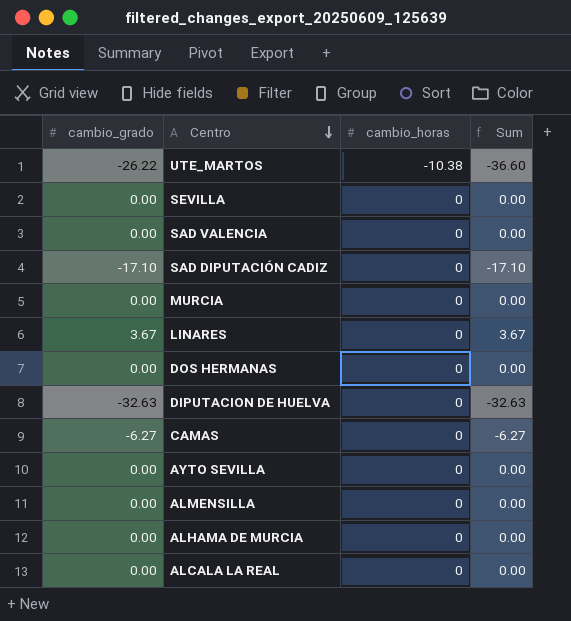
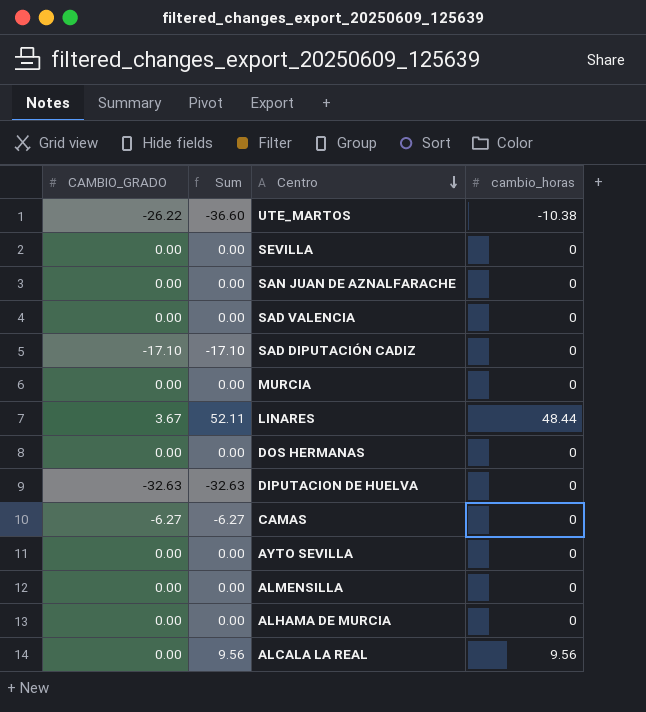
column name: cambio_grado -> CAMBIO_GRADO
column Sum | position: 4 -> 2
row SAN JUAN DE AZNALFARACHE: none -> 0.00 | 0.00 | 0
LINARES | Sum: 3.67 -> 52.11
LINARES | cambio_horas: 0 -> 48.44
ALCALA LA REAL | Sum: 0.00 -> 9.56
ALCALA LA REAL | cambio_horas: 0 -> 9.56

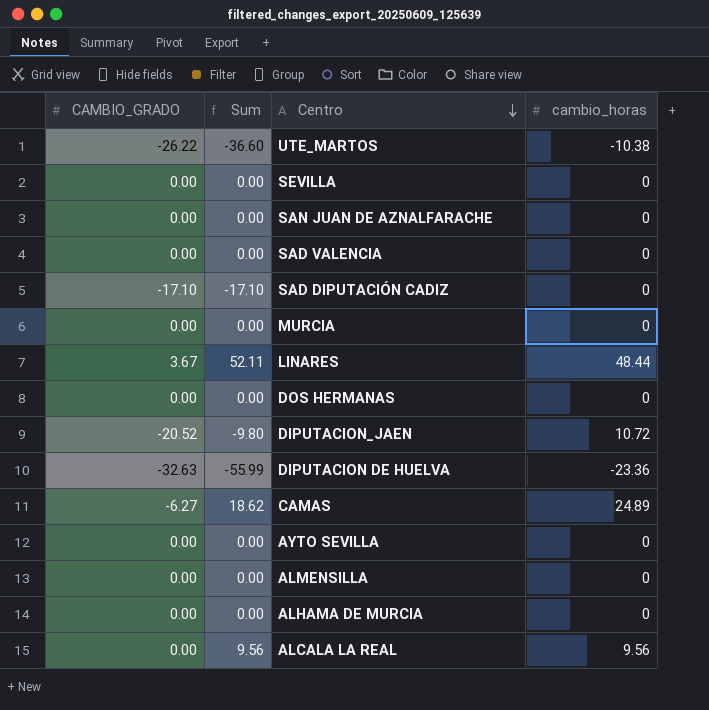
row DIPUTACION_JAEN: none -> -20.52 | -9.80 | 10.72
DIPUTACION DE HUELVA | Sum: -32.63 -> -55.99
DIPUTACION DE HUELVA | cambio_horas: 0 -> -23.36
CAMAS | Sum: -6.27 -> 18.62
CAMAS | cambio_horas: 0 -> 24.89

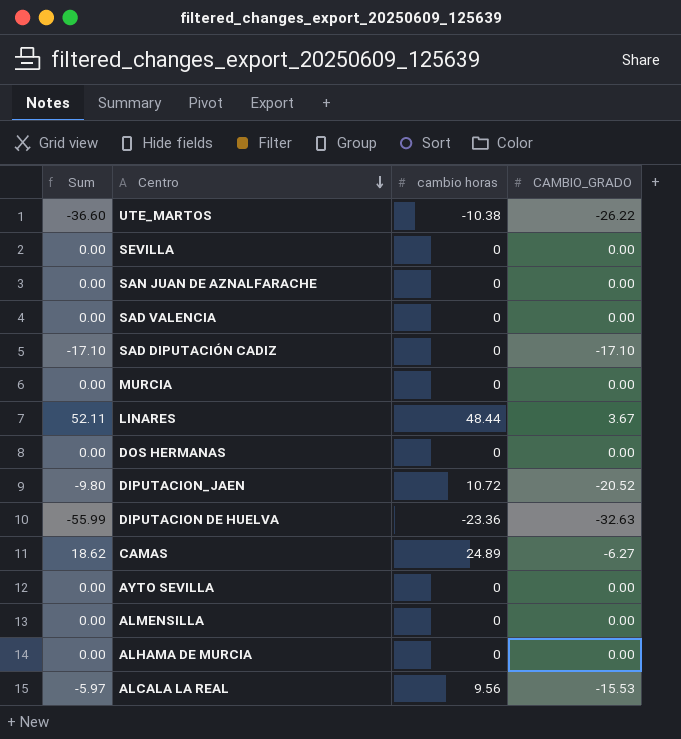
column name: cambio_horas -> cambio horas
column CAMBIO_GRADO | position: 1 -> 4
ALCALA LA REAL | Sum: 9.56 -> -5.97
ALCALA LA REAL | CAMBIO_GRADO: 0.00 -> -15.53

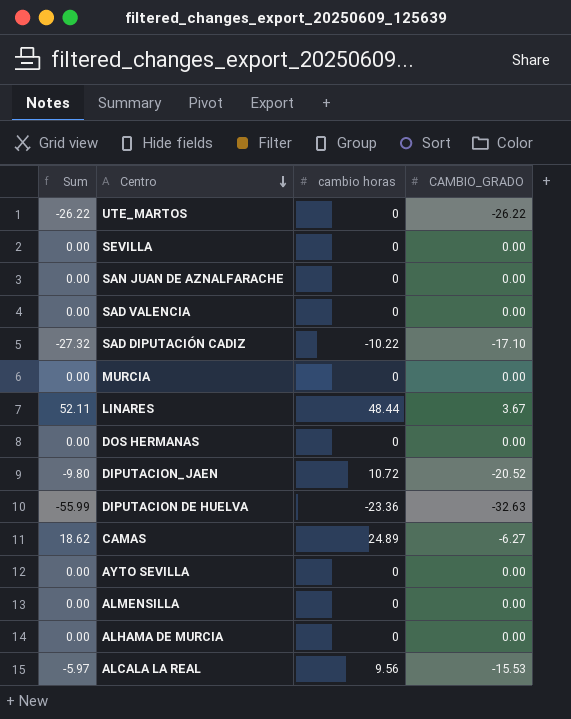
UTE_MARTOS | Sum: -36.60 -> -26.22
UTE_MARTOS | cambio horas: -10.38 -> 0
SAD DIPUTACIÓN CADIZ | Sum: -17.10 -> -27.32
SAD DIPUTACIÓN CADIZ | cambio horas: 0 -> -10.22

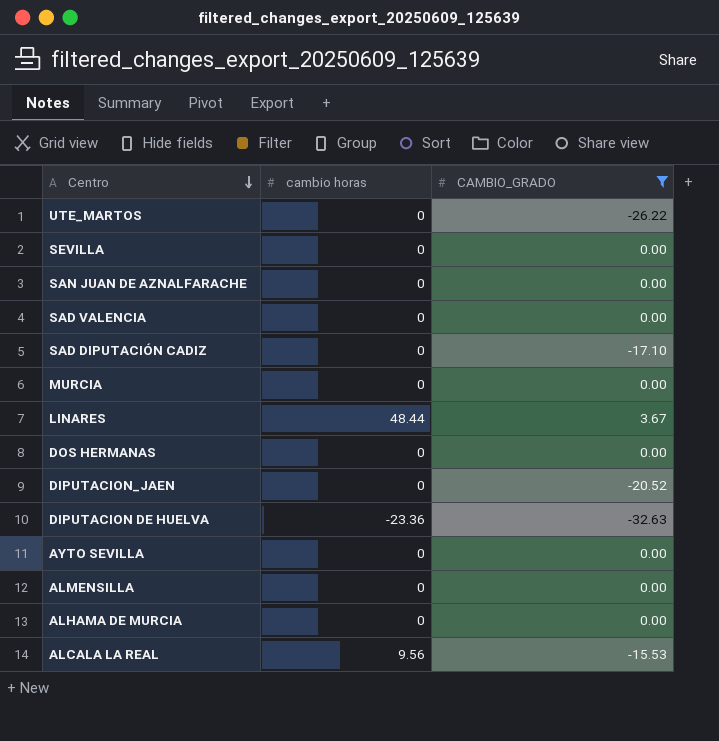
filter: none -> CAMBIO_GRADO != -6.27
column Sum | formula: [cambio horas] + [CAMBIO_GRADO] -> none
SAD DIPUTACIÓN CADIZ | cambio horas: -10.22 -> 0
DIPUTACION_JAEN | cambio horas: 10.72 -> 0

